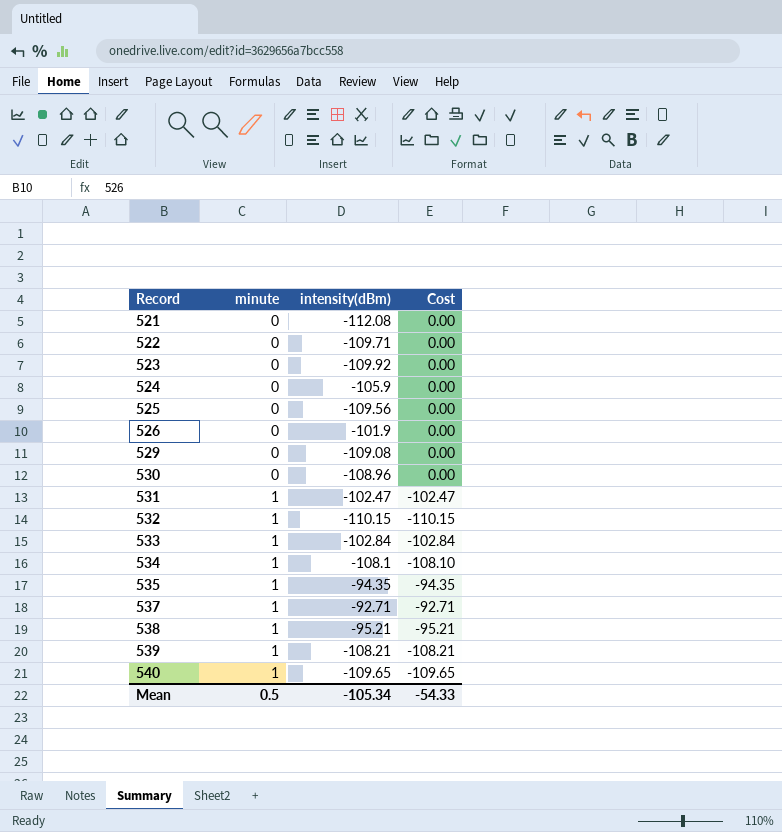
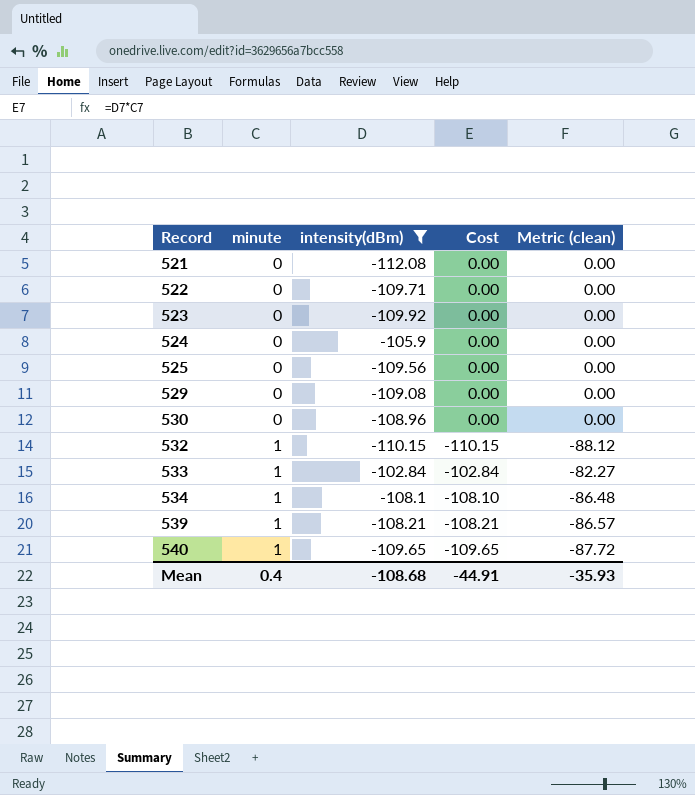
filter: none -> intensity(dBm) <= -102.84
column Metric (clean) | formula: none -> [Cost] * 0.8
Mean | minute: 0.5 -> 0.4
Mean | intensity(dBm): -105.34 -> -108.68
Mean | Cost: -54.33 -> -44.91

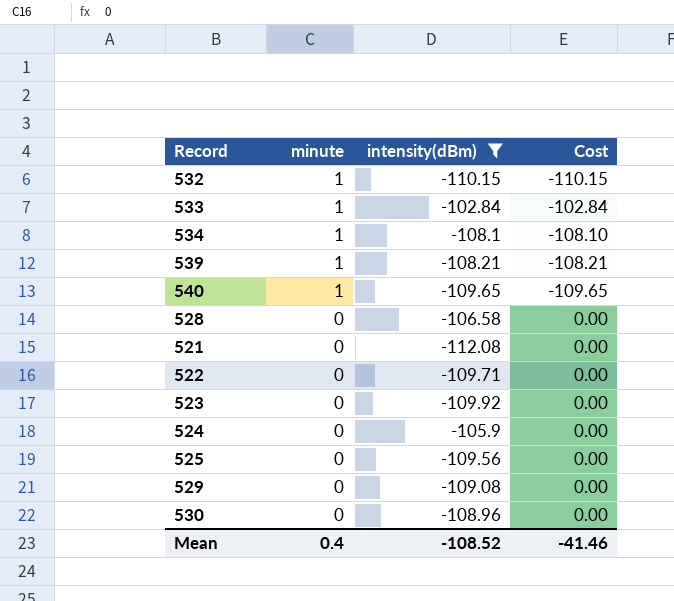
row order: Record ascending -> minute descending
column Metric (clean) | formula: [Cost] * 0.8 -> none
row 528: none -> 0 | -106.58 | 0.00
Mean | intensity(dBm): -108.68 -> -108.52
Mean | Cost: -44.91 -> -41.46

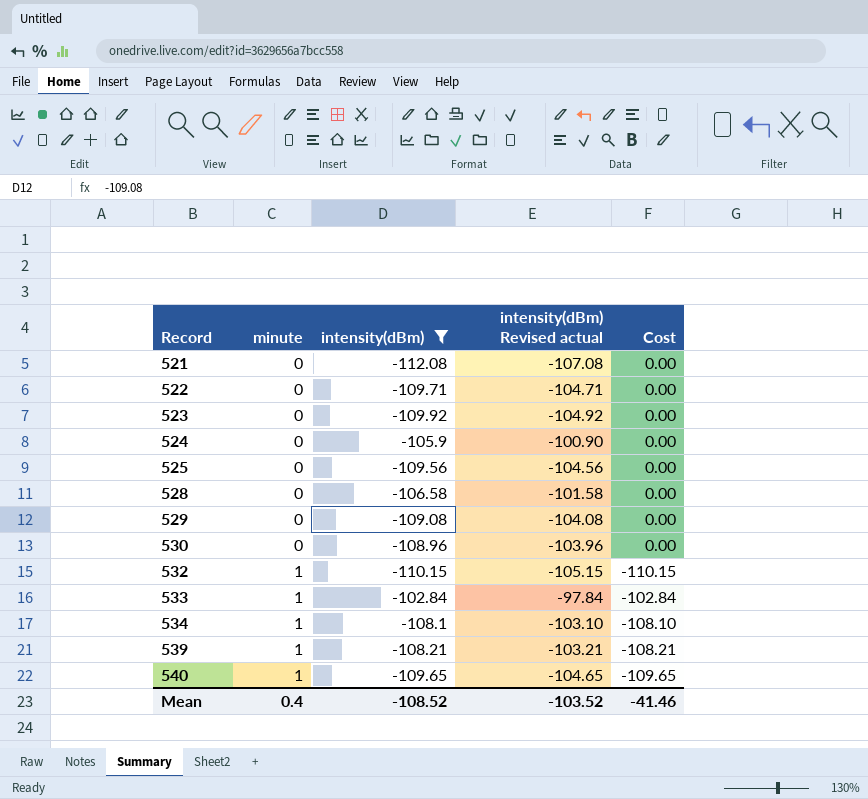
row order: minute descending -> Record ascending
column intensity(dBm) Revised actual | formula: none -> [intensity(dBm)] + 5

